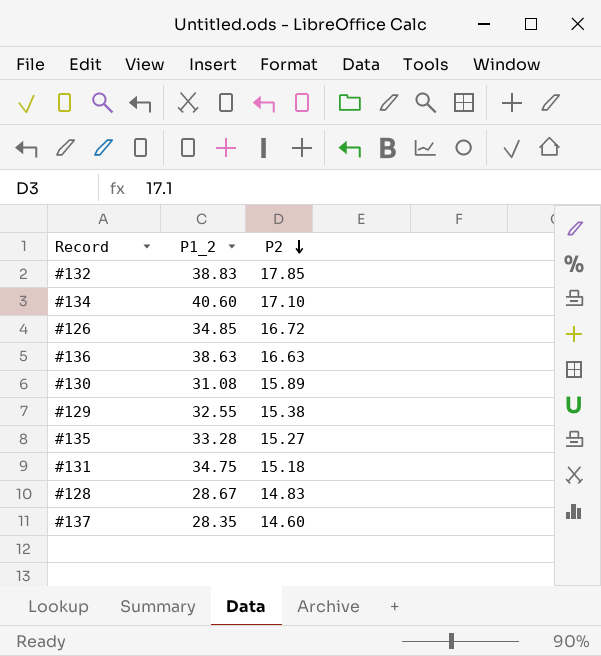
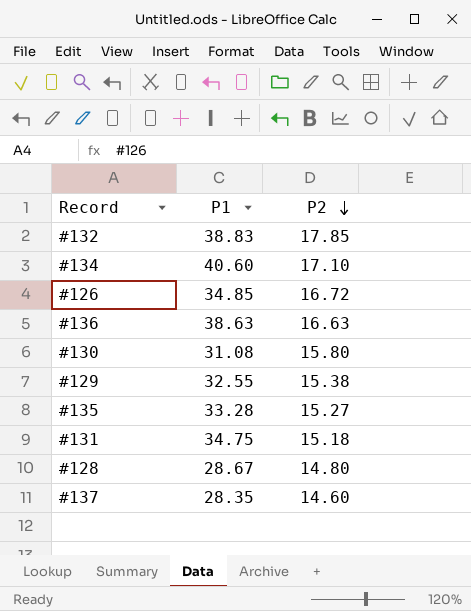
column name: P1_2 -> P1
#130 | P2: 15.89 -> 15.80
#128 | P2: 14.83 -> 14.80

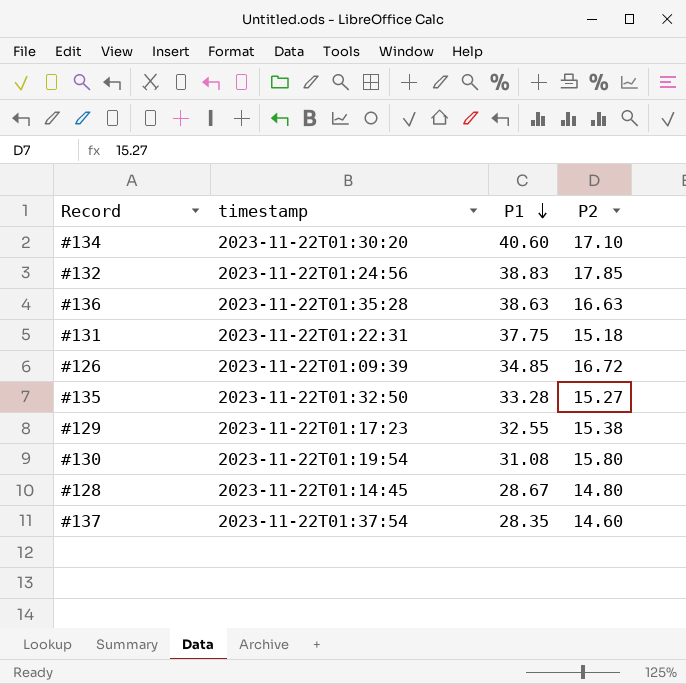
row order: P2 descending -> P1 descending
column timestamp | position: none -> 2
#131 | P1: 34.75 -> 37.75

